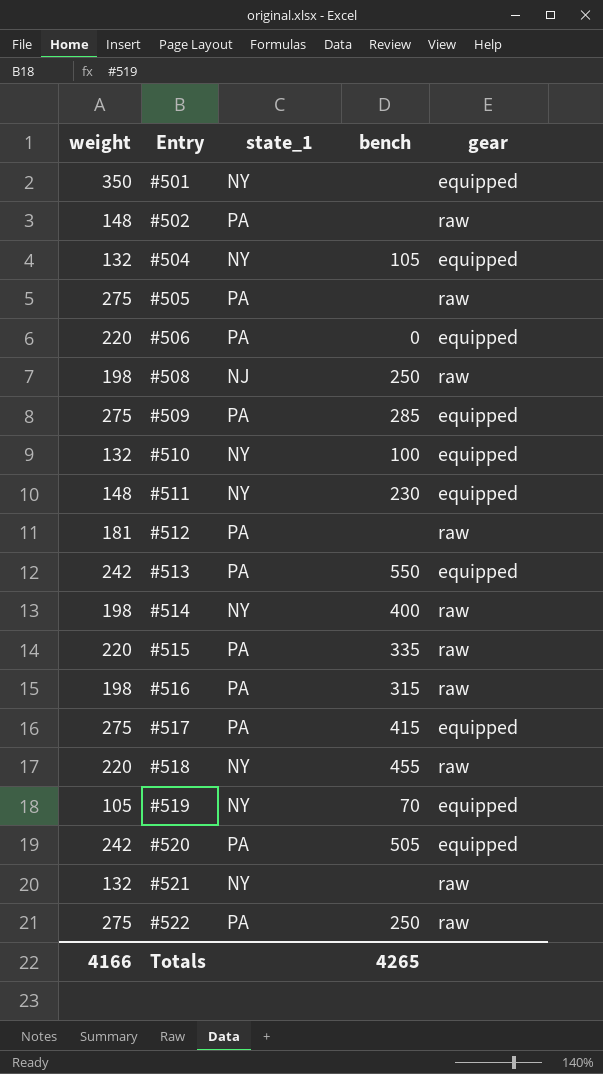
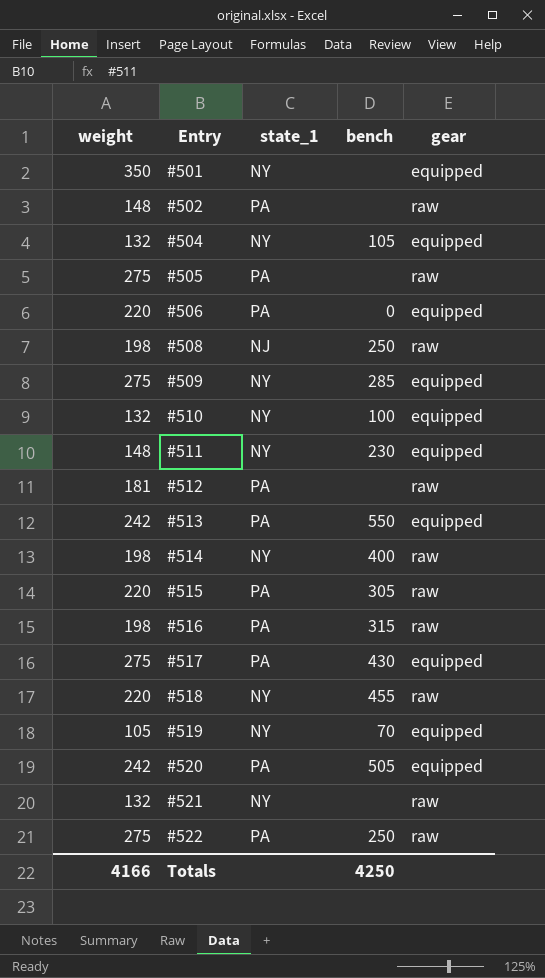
#509 | state_1: PA -> NY
#515 | bench: 335 -> 305
#517 | bench: 415 -> 430
Totals | bench: 4265 -> 4250

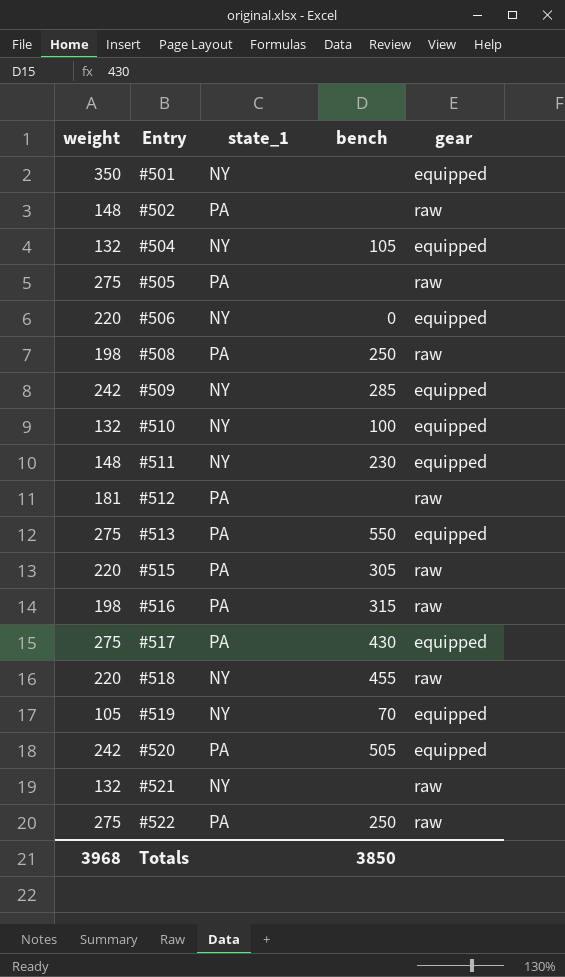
row #514: 198 | NY | 400 | raw -> none
#506 | state_1: PA -> NY
#508 | state_1: NJ -> PA
#509 | weight: 275 -> 242
#513 | weight: 242 -> 275
Totals | weight: 4166 -> 3968
Totals | bench: 4250 -> 3850

